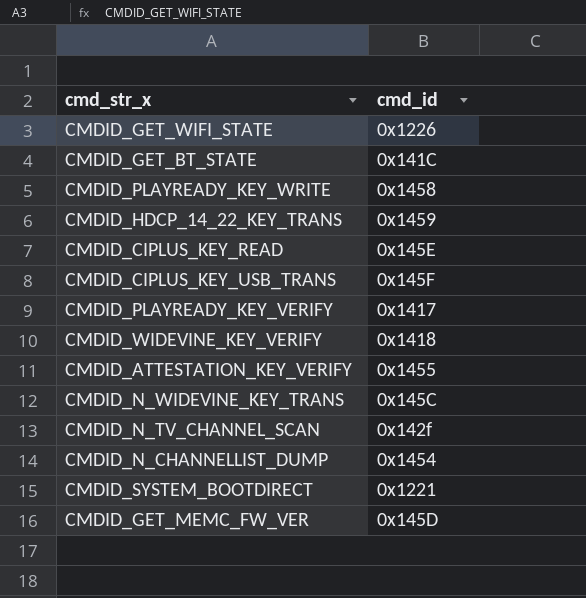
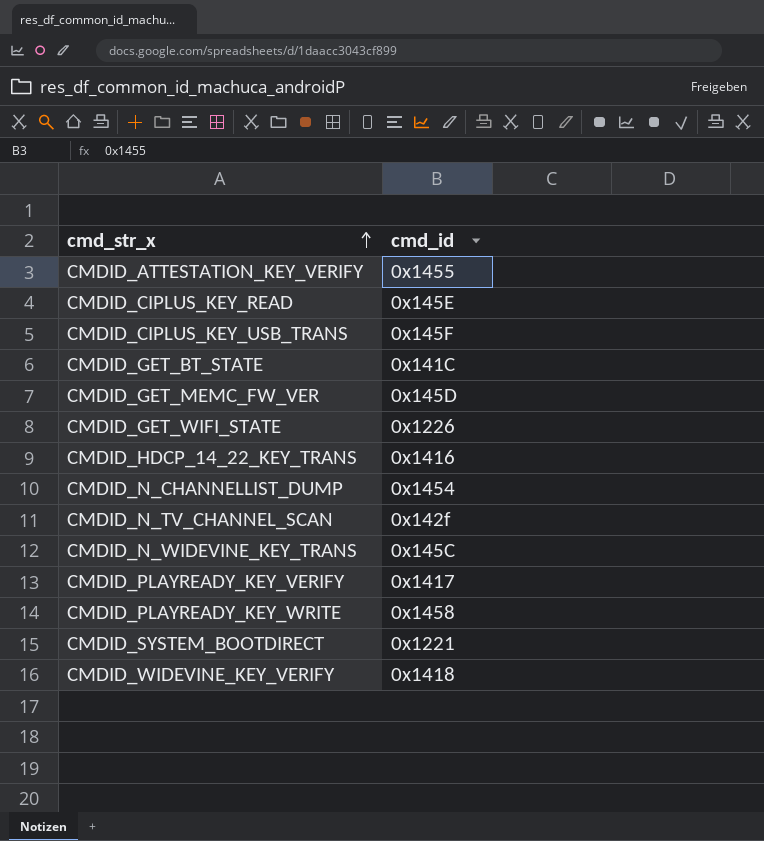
row order: none -> cmd_str_x ascending
CMDID_HDCP_14_22_KEY_TRANS | cmd_id: 0x1459 -> 0x1416

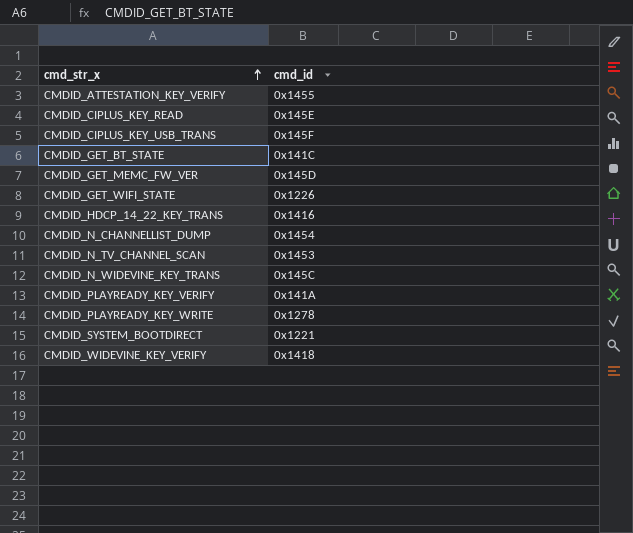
CMDID_N_TV_CHANNEL_SCAN | cmd_id: 0x142f -> 0x1453
CMDID_PLAYREADY_KEY_VERIFY | cmd_id: 0x1417 -> 0x141A
CMDID_PLAYREADY_KEY_WRITE | cmd_id: 0x1458 -> 0x1278

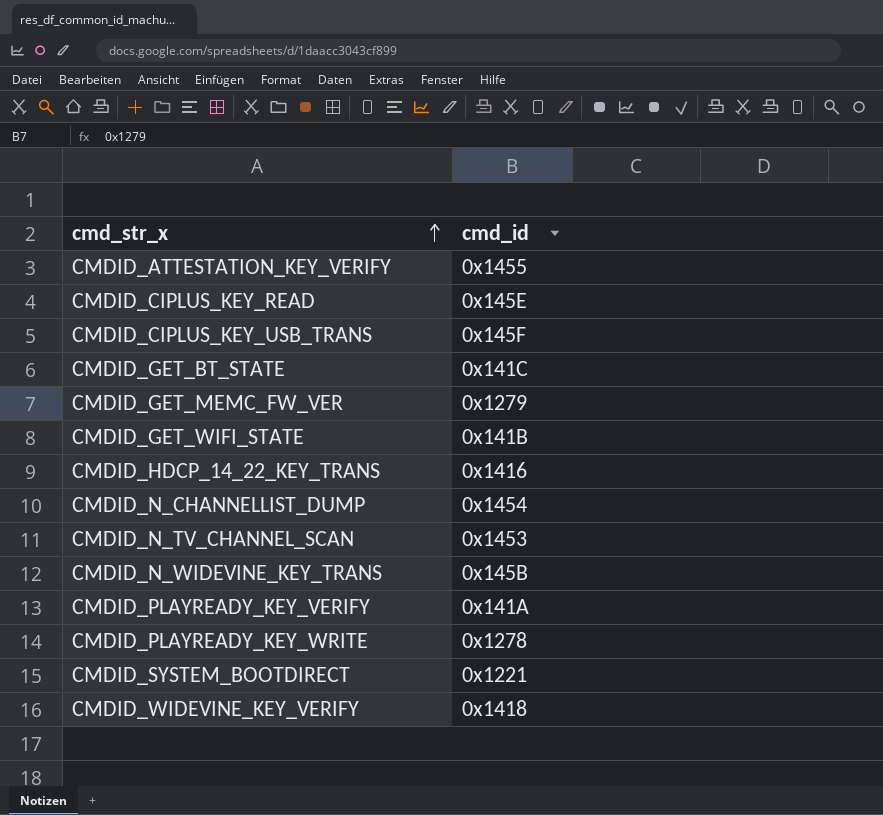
CMDID_GET_MEMC_FW_VER | cmd_id: 0x145D -> 0x1279
CMDID_GET_WIFI_STATE | cmd_id: 0x1226 -> 0x141B
CMDID_N_WIDEVINE_KEY_TRANS | cmd_id: 0x145C -> 0x145B

